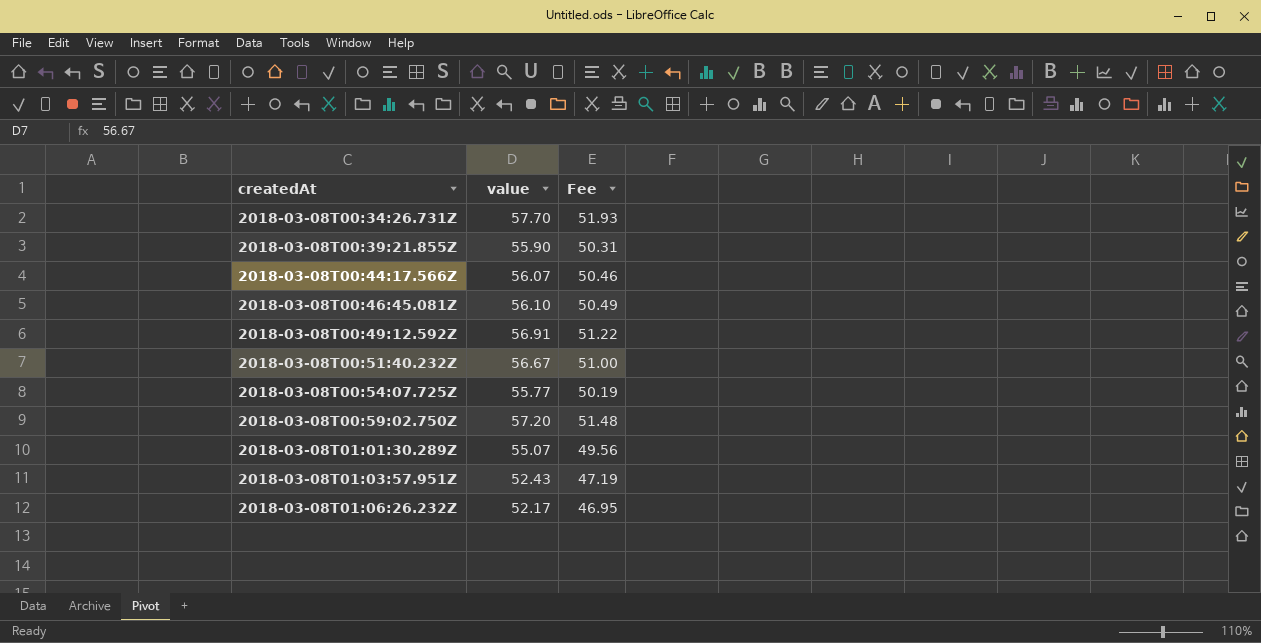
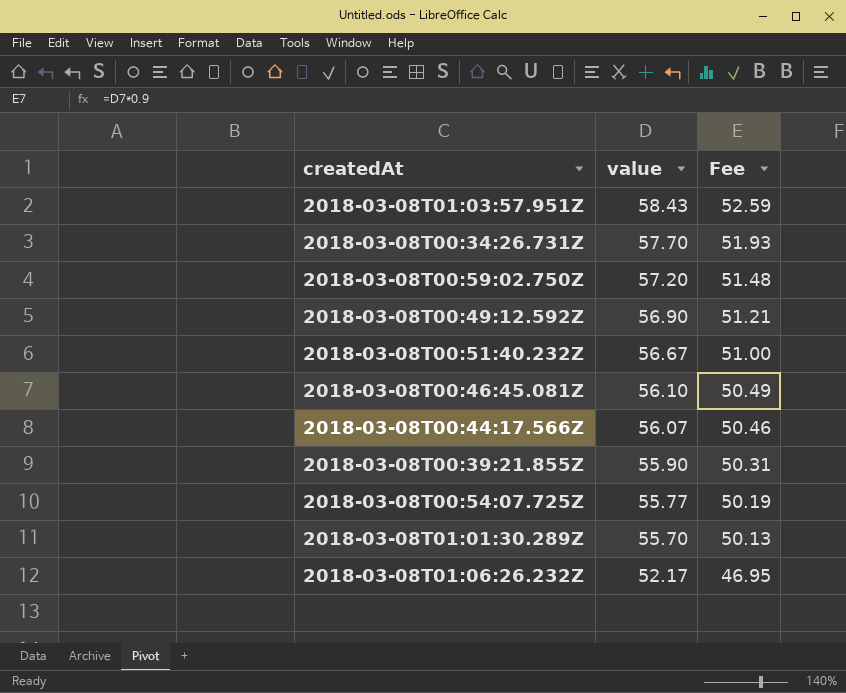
row order: createdAt ascending -> value descending
2018-03-08T01:03:57.951Z | value: 52.43 -> 58.43
2018-03-08T01:03:57.951Z | Fee: 47.19 -> 52.59
2018-03-08T00:49:12.592Z | value: 56.91 -> 56.90
2018-03-08T00:49:12.592Z | Fee: 51.22 -> 51.21
2018-03-08T01:01:30.289Z | value: 55.07 -> 55.70
2018-03-08T01:01:30.289Z | Fee: 49.56 -> 50.13

